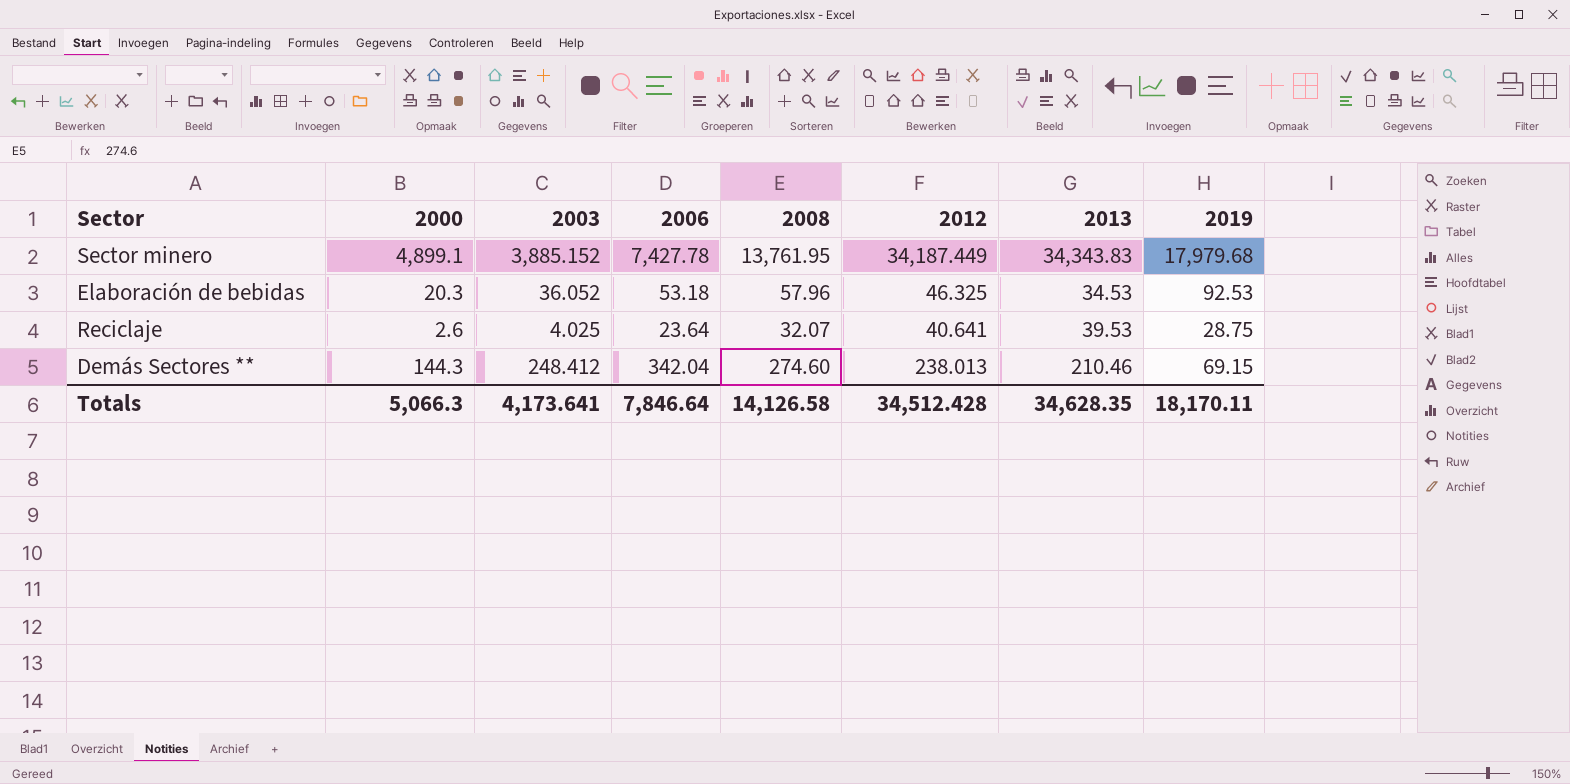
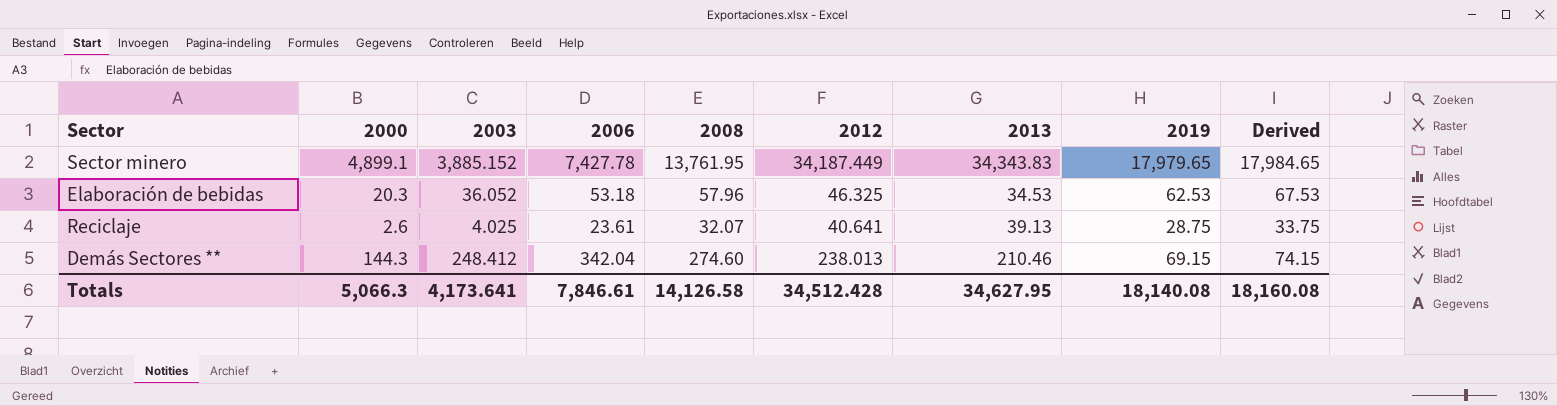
column Derived | formula: none -> [2019] + 5
Sector minero | 2019: 17,979.68 -> 17,979.65
Elaboración de bebidas | 2019: 92.53 -> 62.53
Reciclaje | 2006: 23.64 -> 23.61
Reciclaje | 2013: 39.53 -> 39.13
Totals | 2006: 7,846.64 -> 7,846.61
Totals | 2013: 34,628.35 -> 34,627.95
Totals | 2019: 18,170.11 -> 18,140.08

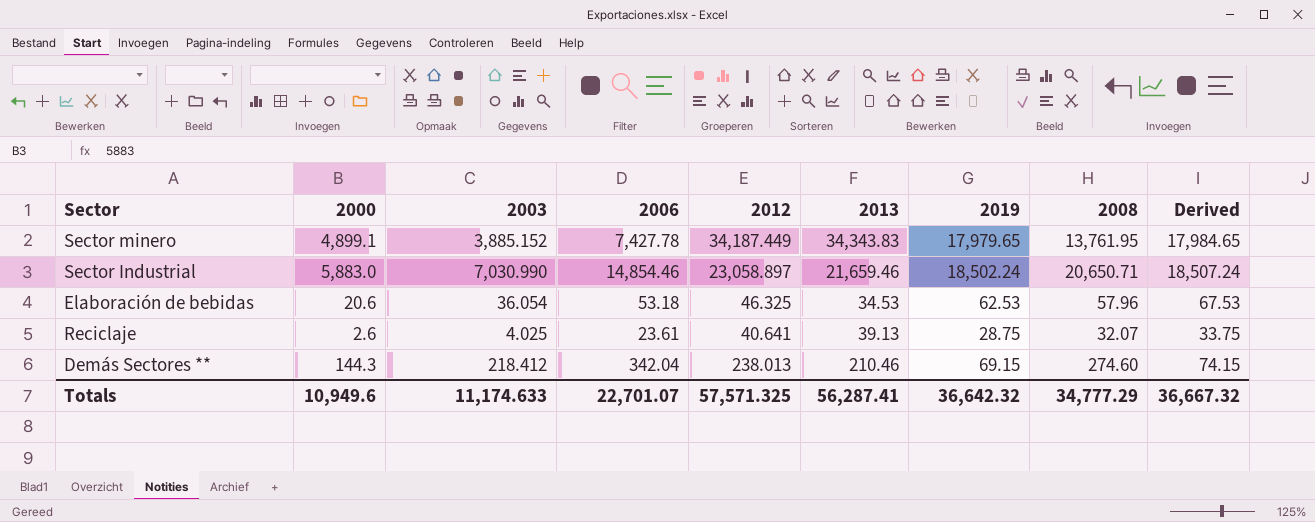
column 2008 | position: 5 -> 8
row Sector Industrial: none -> 5,883.0 | 7,030.990 | 14,854.46 | 23,058.897 | 21,659.46 | 18,502.24 | 20,650.71 | 18,507.24
Elaboración de bebidas | 2000: 20.3 -> 20.6
Elaboración de bebidas | 2003: 36.052 -> 36.054
Demás Sectores ** | 2003: 248.412 -> 218.412
Totals | 2000: 5,066.3 -> 10,949.6
Totals | 2003: 4,173.641 -> 11,174.633
Totals | 2006: 7,846.61 -> 22,701.07
Totals | 2012: 34,512.428 -> 57,571.325
Totals | 2013: 34,627.95 -> 56,287.41
Totals | 2019: 18,140.08 -> 36,642.32
Totals | 2008: 14,126.58 -> 34,777.29
Totals | Derived: 18,160.08 -> 36,667.32

